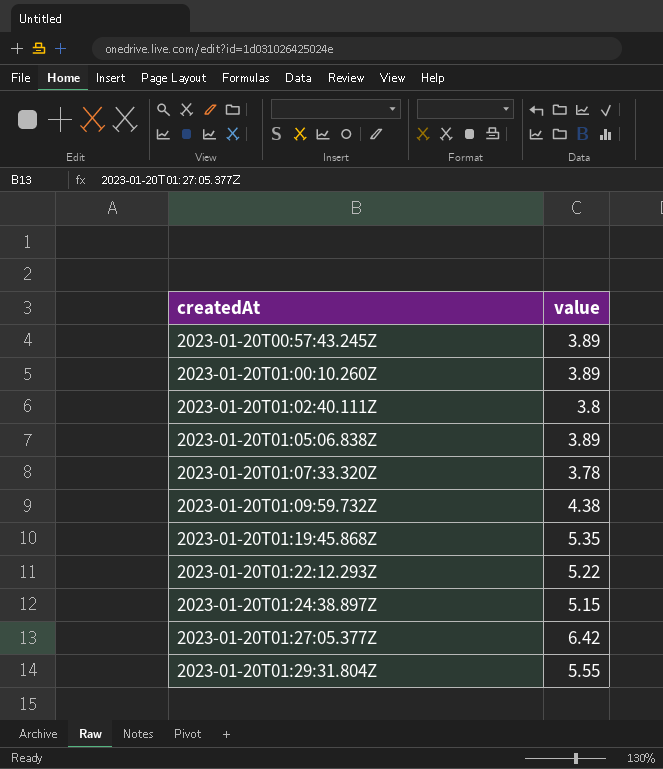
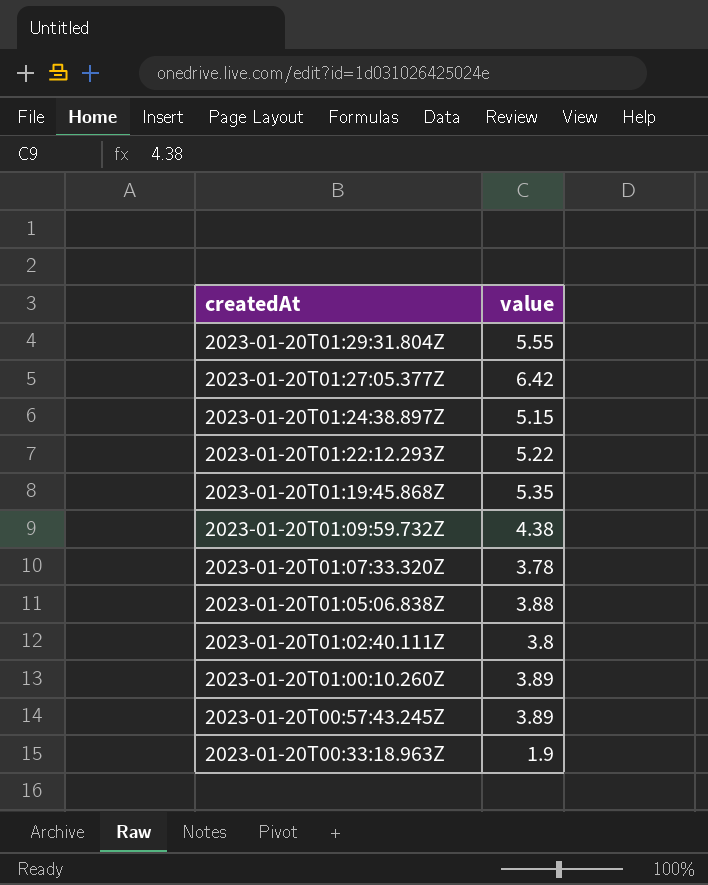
row order: createdAt ascending -> createdAt descending
2023-01-20T01:05:06.838Z | value: 3.89 -> 3.88
row 2023-01-20T00:33:18.963Z: none -> 1.9

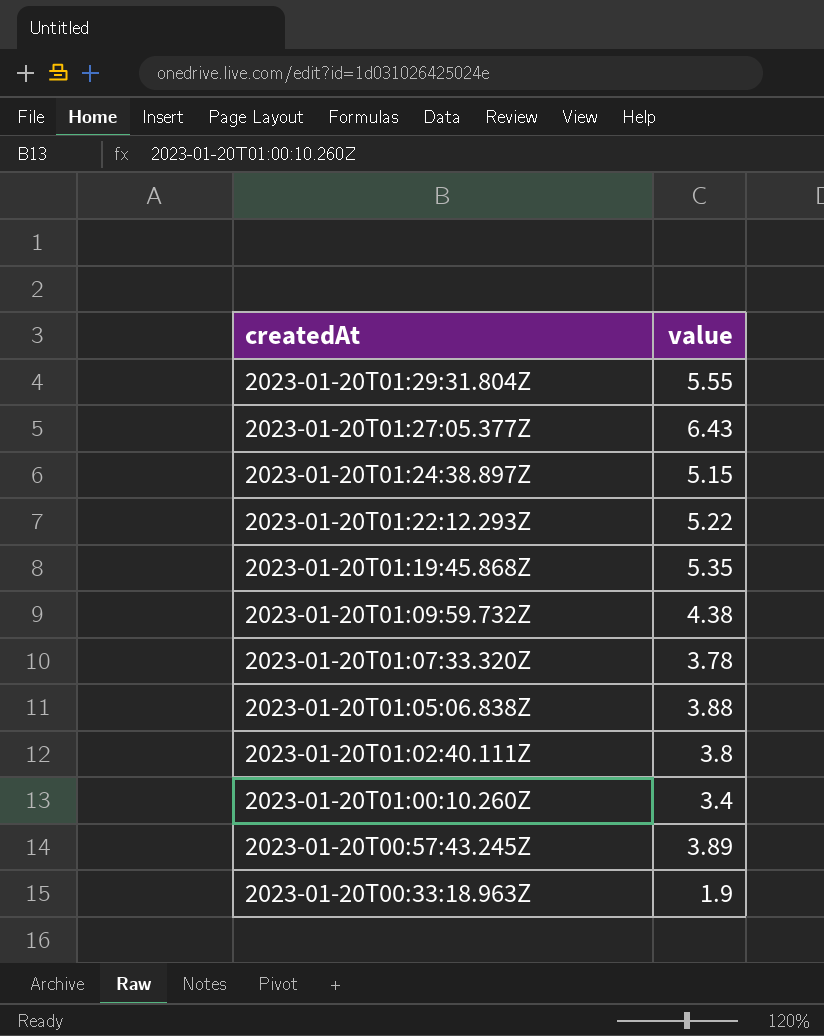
2023-01-20T01:27:05.377Z | value: 6.42 -> 6.43
2023-01-20T01:00:10.260Z | value: 3.89 -> 3.4

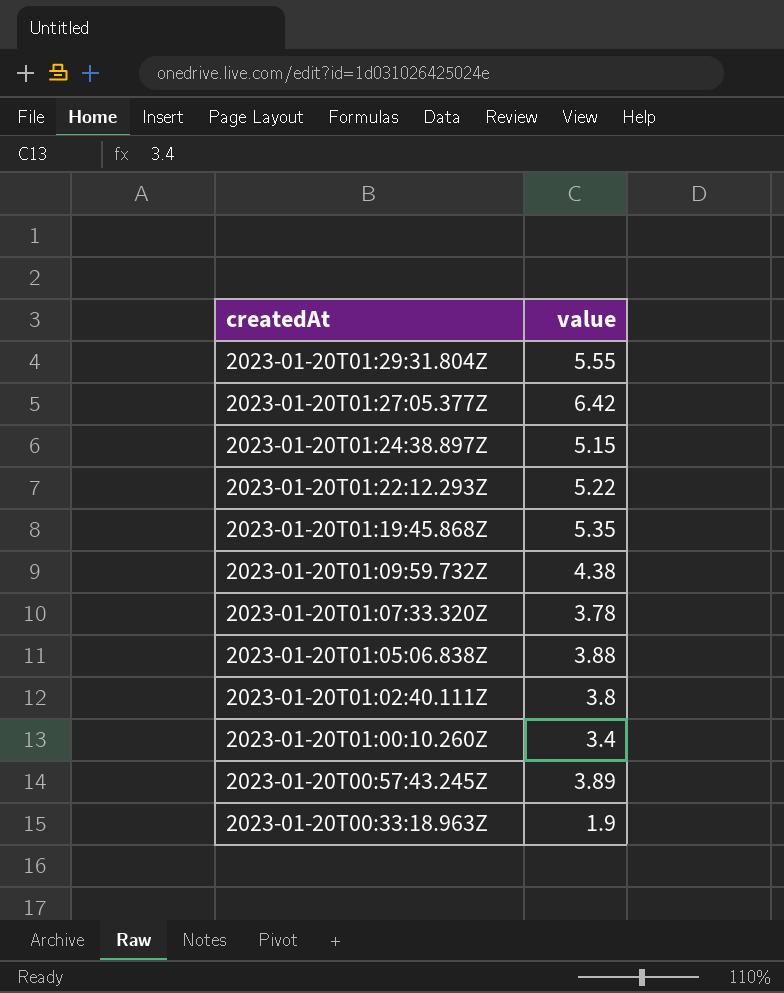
2023-01-20T01:27:05.377Z | value: 6.43 -> 6.42

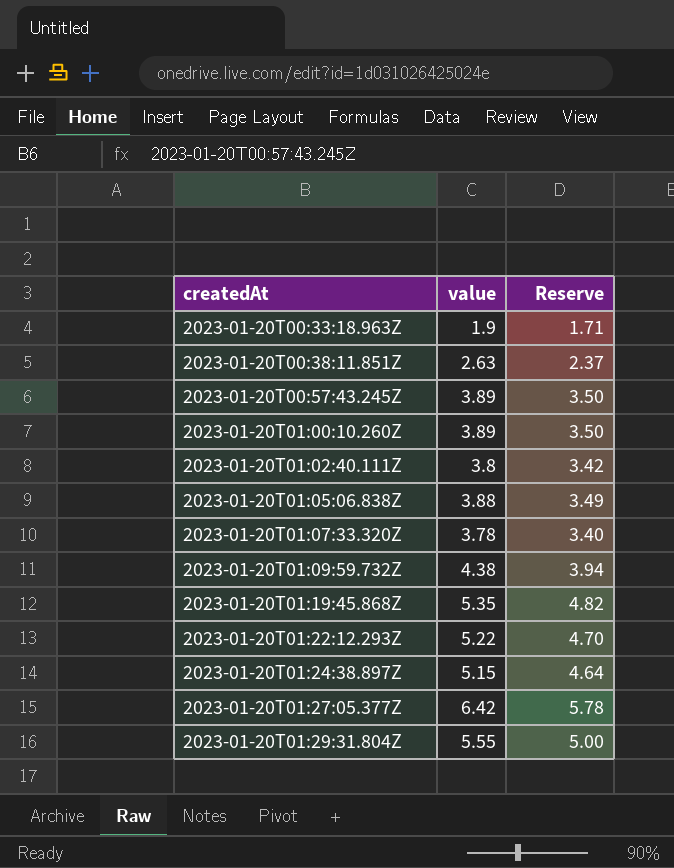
row order: createdAt descending -> createdAt ascending
column Reserve | formula: none -> [value] * 0.9
row 2023-01-20T00:38:11.851Z: none -> 2.63 | 2.37
2023-01-20T01:00:10.260Z | value: 3.4 -> 3.89

